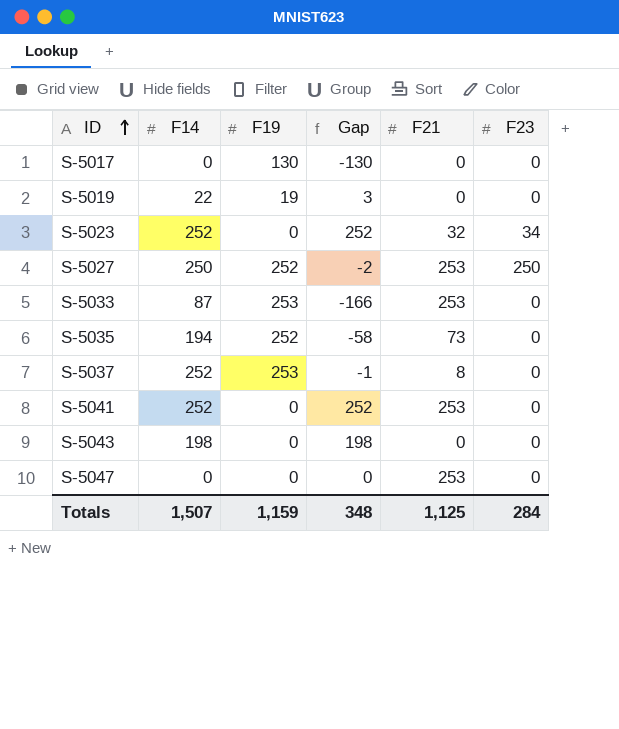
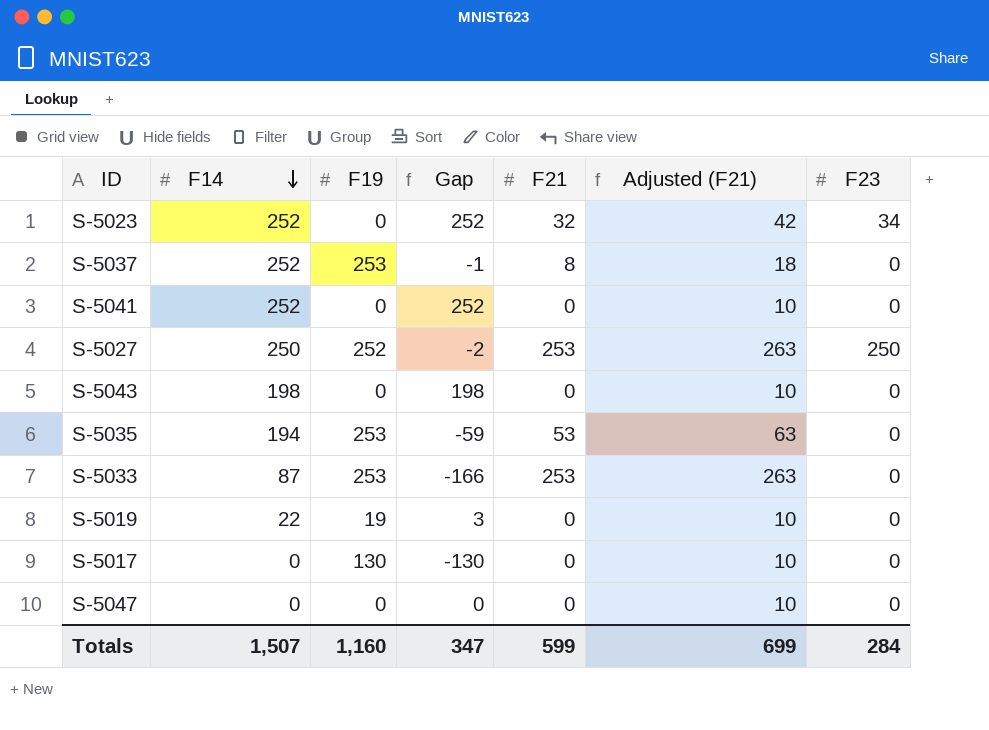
row order: ID ascending -> F14 descending
column Adjusted (F21) | formula: none -> [F21] + 10
S-5041 | F21: 253 -> 0
S-5035 | F19: 252 -> 253
S-5035 | Gap: -58 -> -59
S-5035 | F21: 73 -> 53
S-5047 | F21: 253 -> 0
Totals | F19: 1,159 -> 1,160
Totals | Gap: 348 -> 347
Totals | F21: 1,125 -> 599

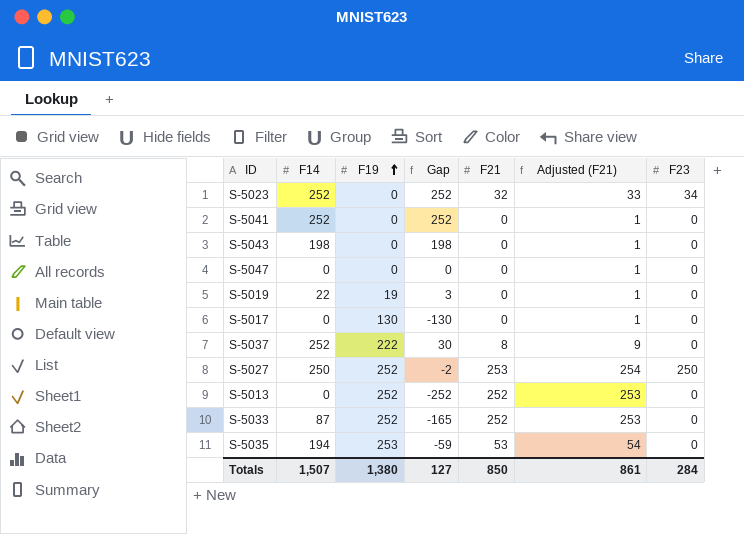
row order: F14 descending -> F19 ascending
column Adjusted (F21) | formula: [F21] + 10 -> [F21] + 1
S-5037 | F19: 253 -> 222
S-5037 | Gap: -1 -> 30
row S-5013: none -> 0 | 252 | -252 | 252 | 253 | 0
S-5033 | F19: 253 -> 252
S-5033 | Gap: -166 -> -165
S-5033 | F21: 253 -> 252
Totals | F19: 1,160 -> 1,380
Totals | Gap: 347 -> 127
Totals | F21: 599 -> 850
Totals | Adjusted (F21): 699 -> 861

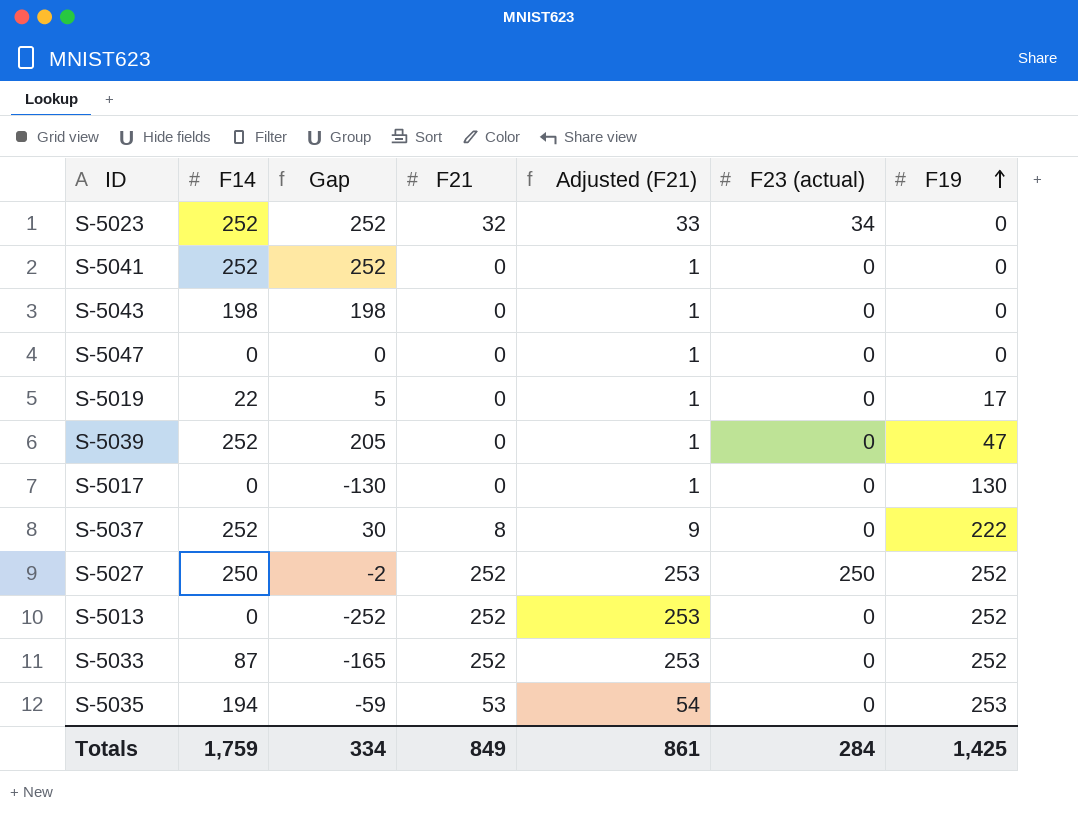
column name: F23 -> F23 (actual)
column F19 | position: 3 -> 7
S-5019 | Gap: 3 -> 5
S-5019 | F19: 19 -> 17
row S-5039: none -> 252 | 205 | 0 | 1 | 0 | 47
S-5027 | F21: 253 -> 252
S-5027 | Adjusted (F21): 254 -> 253
Totals | F14: 1,507 -> 1,759
Totals | Gap: 127 -> 334
Totals | F21: 850 -> 849
Totals | F19: 1,380 -> 1,425

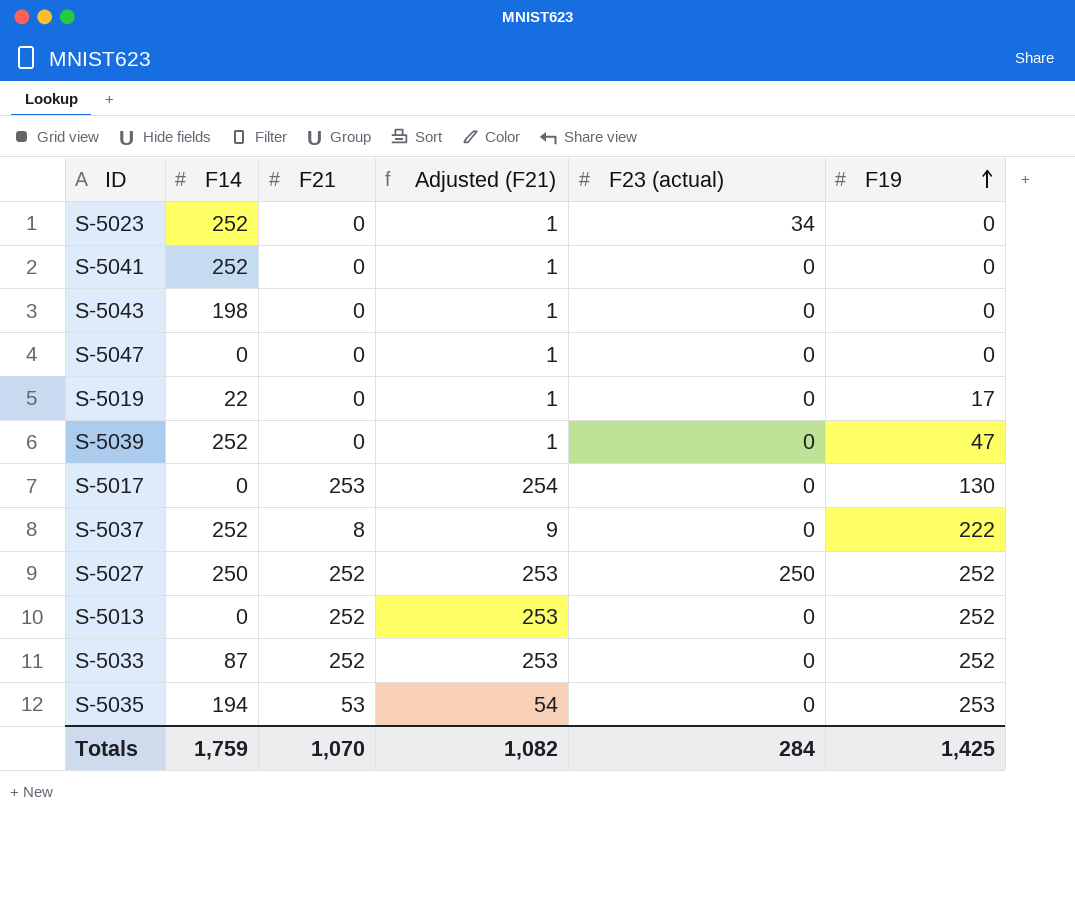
column Gap | formula: [F14] - [F19] -> none
S-5023 | F21: 32 -> 0
S-5023 | Adjusted (F21): 33 -> 1
S-5017 | F21: 0 -> 253
S-5017 | Adjusted (F21): 1 -> 254
Totals | F21: 849 -> 1,070
Totals | Adjusted (F21): 861 -> 1,082

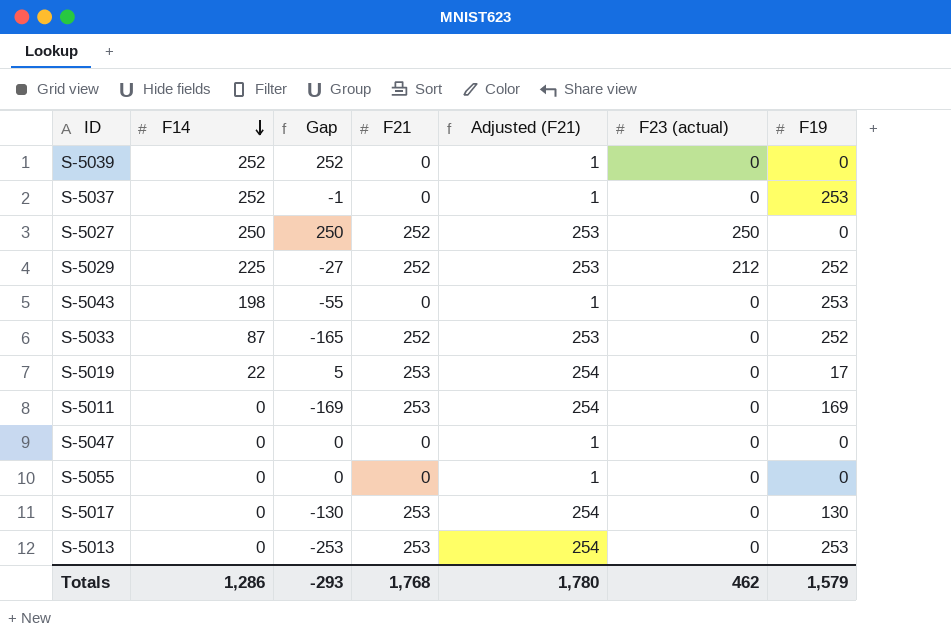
row order: F19 ascending -> F14 descending
column Gap | formula: none -> [F14] - [F19]
row S-5023: 252 | 0 | 1 | 34 | 0 -> none
row S-5041: 252 | 0 | 1 | 0 | 0 -> none
row S-5035: 194 | 53 | 54 | 0 | 253 -> none
S-5039 | F19: 47 -> 0
S-5037 | F21: 8 -> 0
S-5037 | Adjusted (F21): 9 -> 1
S-5037 | F19: 222 -> 253
S-5027 | F19: 252 -> 0
row S-5029: none -> 225 | -27 | 252 | 253 | 212 | 252
S-5043 | F19: 0 -> 253
S-5019 | F21: 0 -> 253
S-5019 | Adjusted (F21): 1 -> 254
row S-5011: none -> 0 | -169 | 253 | 254 | 0 | 169
row S-5055: none -> 0 | 0 | 0 | 1 | 0 | 0
S-5013 | F21: 252 -> 253
S-5013 | Adjusted (F21): 253 -> 254
S-5013 | F19: 252 -> 253
Totals | F14: 1,759 -> 1,286
Totals | F21: 1,070 -> 1,768
Totals | Adjusted (F21): 1,082 -> 1,780
Totals | F23 (actual): 284 -> 462
Totals | F19: 1,425 -> 1,579

